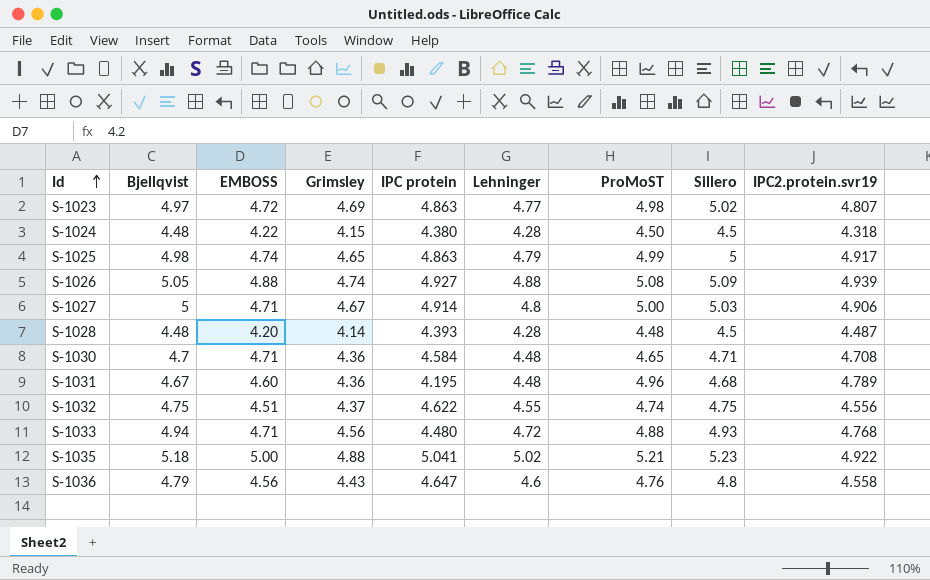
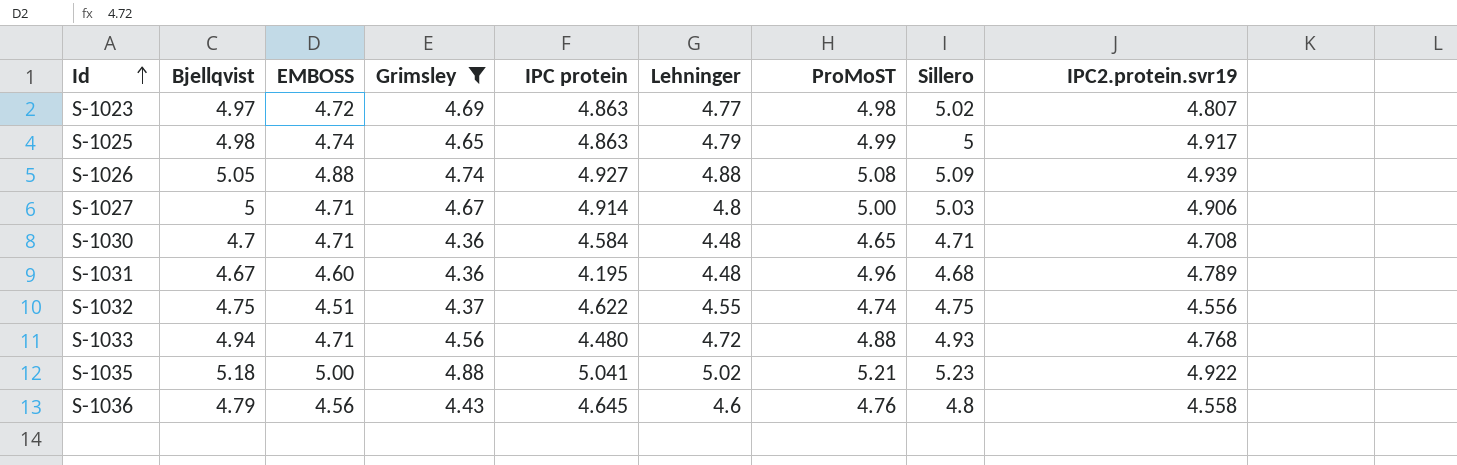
filter: none -> Grimsley >= 4.36
S-1036 | IPC protein: 4.647 -> 4.645

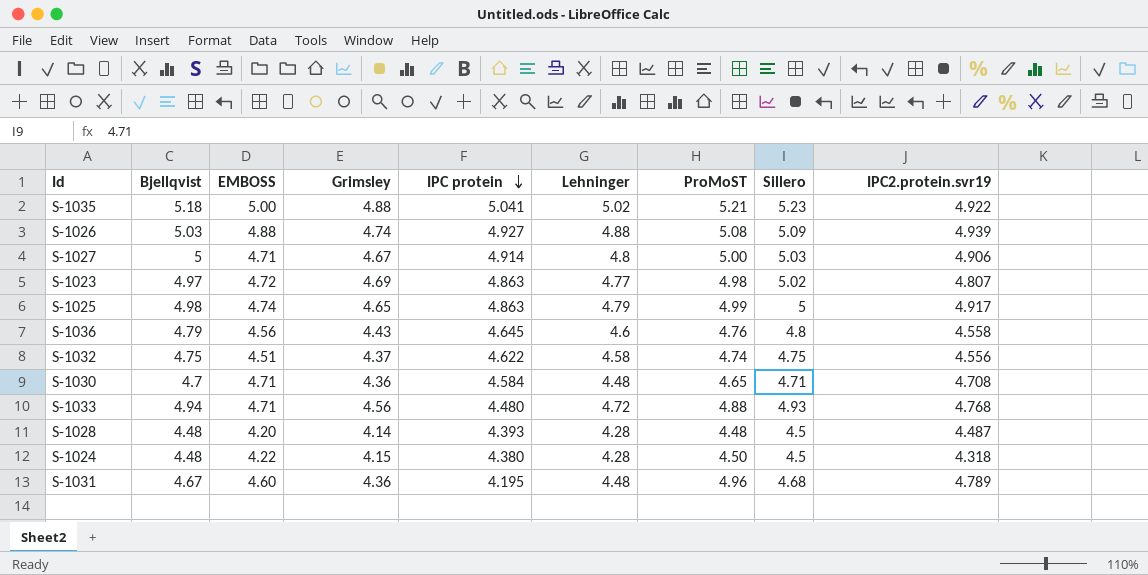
filter: Grimsley >= 4.36 -> none
row order: Id ascending -> IPC protein descending
S-1026 | Bjellqvist: 5.05 -> 5.03
S-1032 | Lehninger: 4.55 -> 4.58

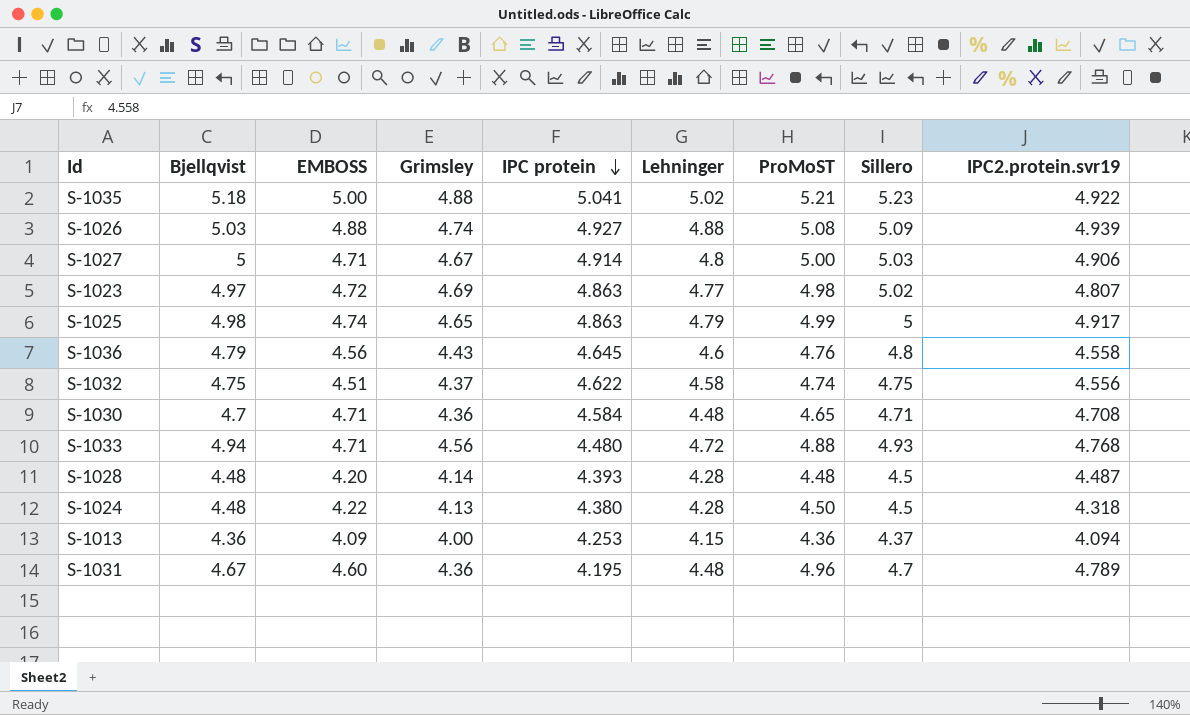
S-1024 | Grimsley: 4.15 -> 4.13
row S-1013: none -> 4.36 | 4.09 | 4.00 | 4.253 | 4.15 | 4.36 | 4.37 | 4.094
S-1031 | Sillero: 4.68 -> 4.7

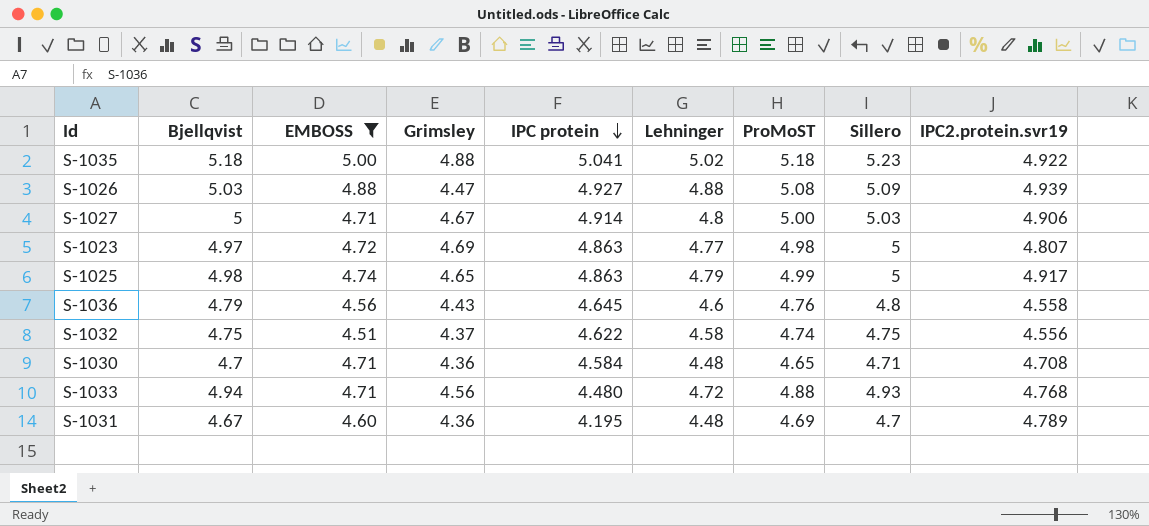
filter: none -> EMBOSS >= 4.51
S-1035 | ProMoST: 5.21 -> 5.18
S-1026 | Grimsley: 4.74 -> 4.47
S-1023 | Sillero: 5.02 -> 5
S-1031 | ProMoST: 4.96 -> 4.69

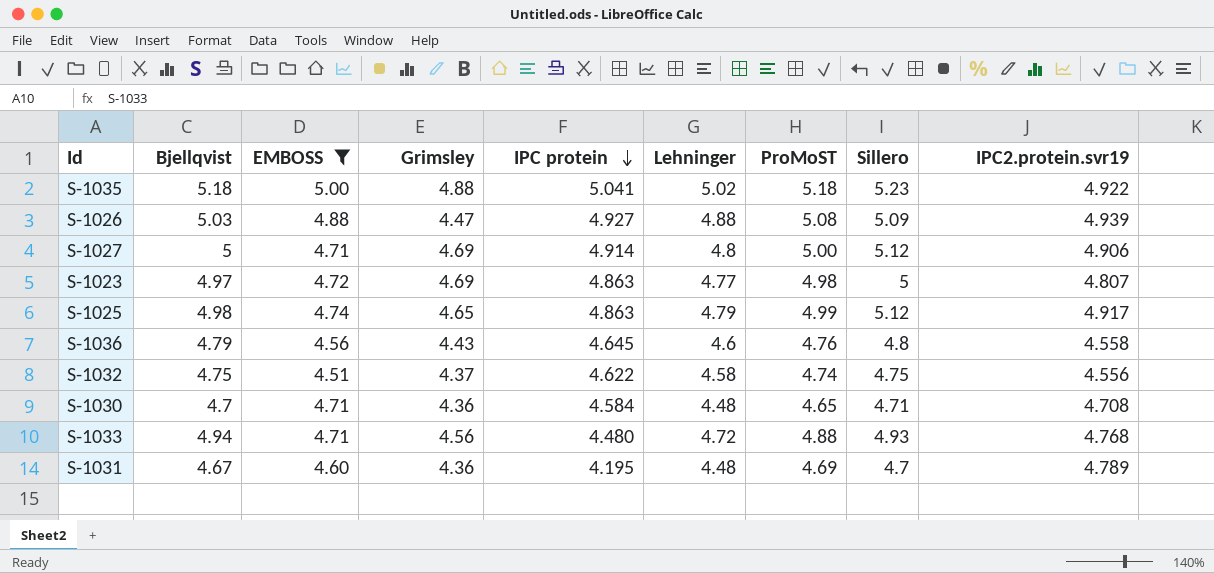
S-1027 | Grimsley: 4.67 -> 4.69
S-1027 | Sillero: 5.03 -> 5.12
S-1025 | Sillero: 5 -> 5.12

